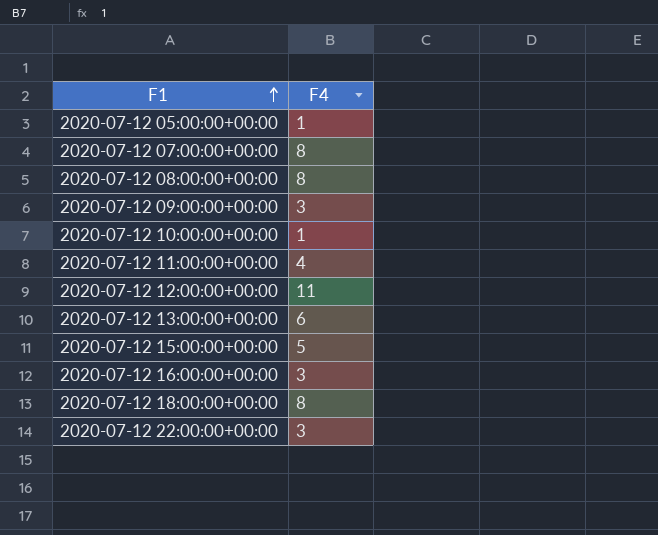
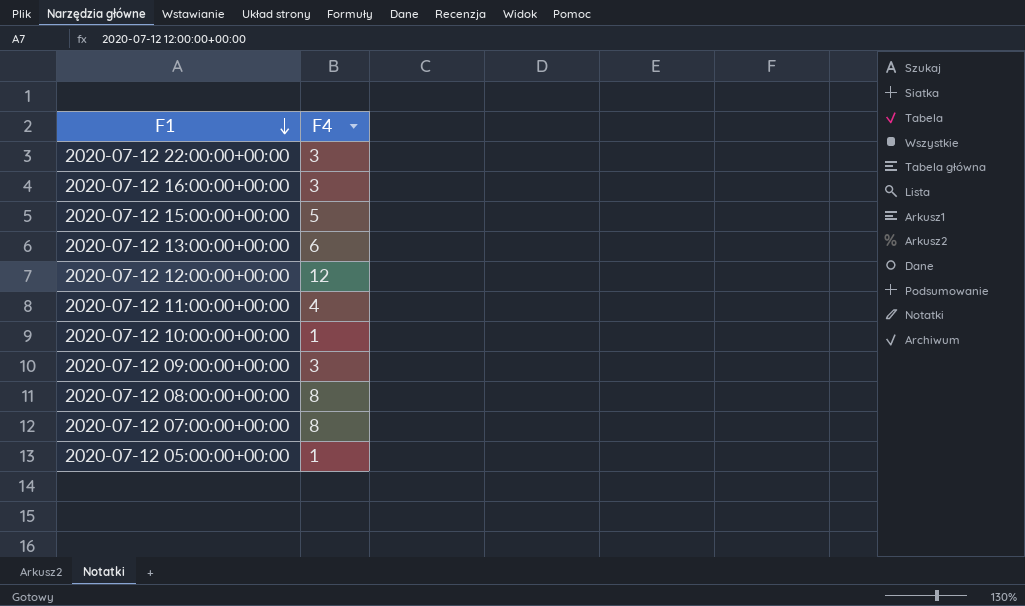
row order: F1 ascending -> F1 descending
row 2020-07-12 18:00:00+00:00: 8 -> none
2020-07-12 12:00:00+00:00 | F4: 11 -> 12

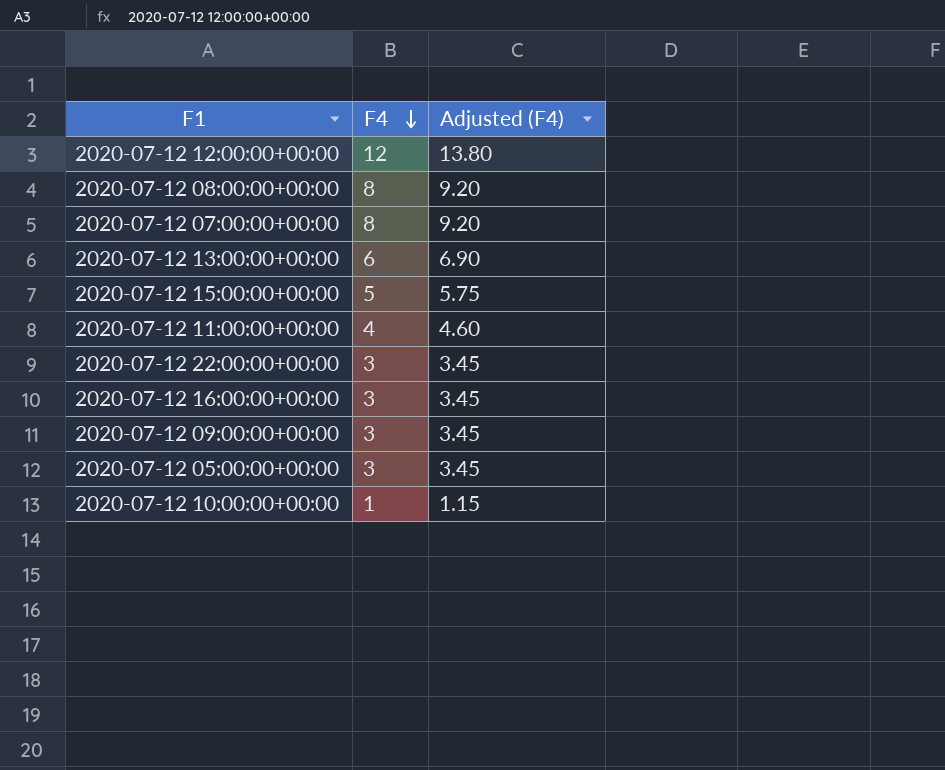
row order: F1 descending -> F4 descending
column Adjusted (F4) | formula: none -> [F4] * 1.15
2020-07-12 05:00:00+00:00 | F4: 1 -> 3

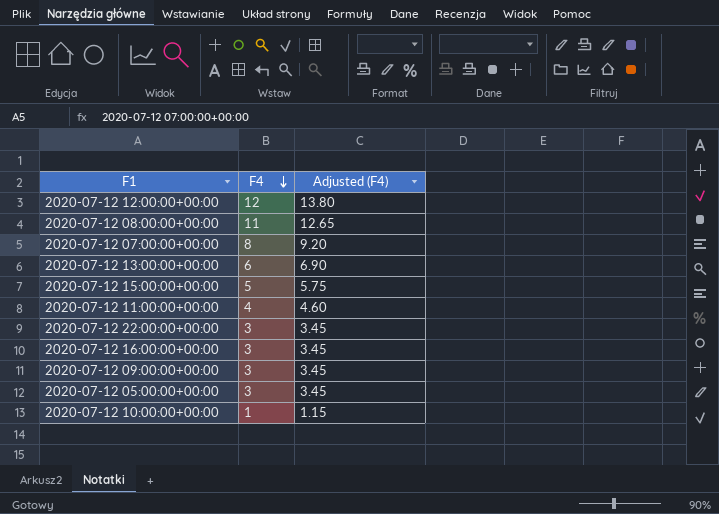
2020-07-12 08:00:00+00:00 | F4: 8 -> 11
2020-07-12 08:00:00+00:00 | Adjusted (F4): 9.20 -> 12.65

